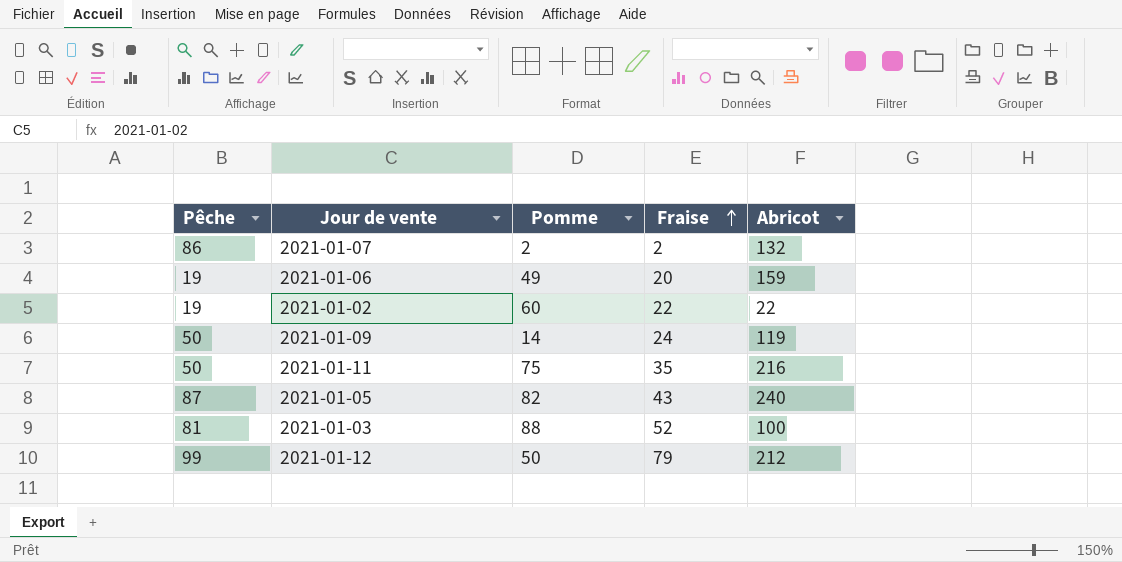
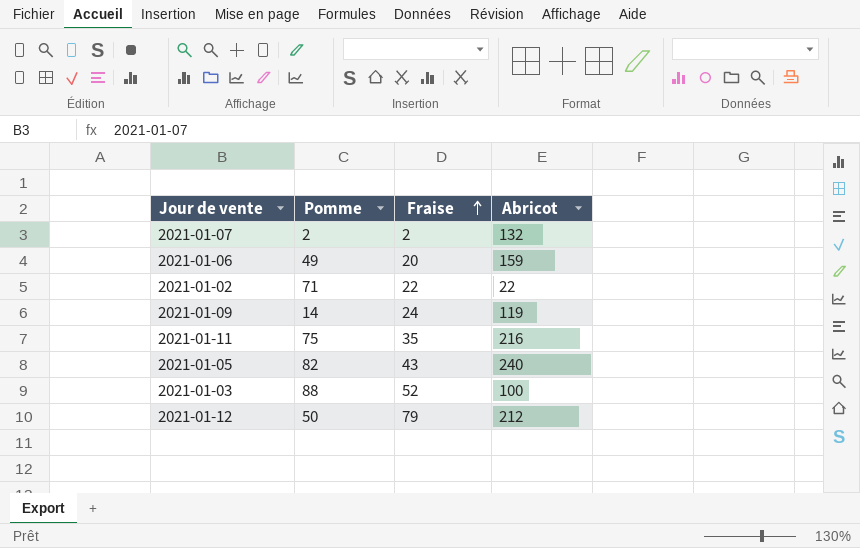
column Pêche | position: 1 -> none
2021-01-02 | Pomme: 60 -> 71

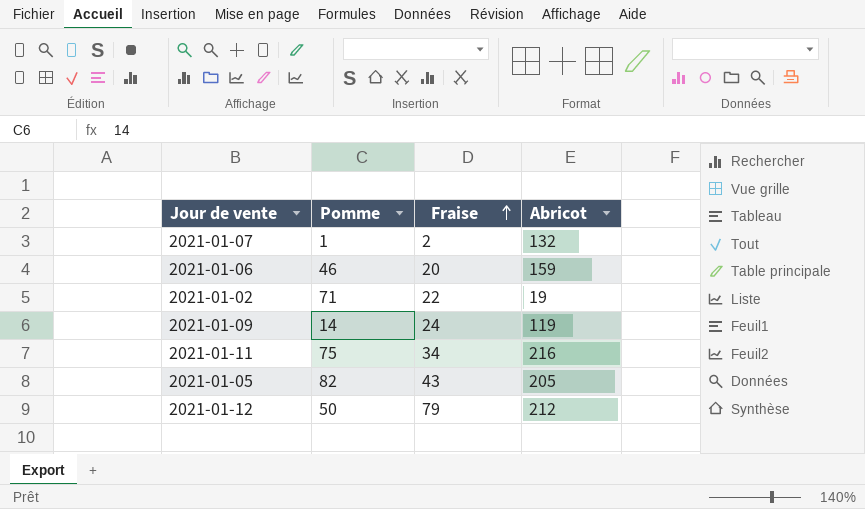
row 2021-01-03: 88 | 52 | 100 -> none
2021-01-07 | Pomme: 2 -> 1
2021-01-06 | Pomme: 49 -> 46
2021-01-02 | Abricot: 22 -> 19
2021-01-11 | Fraise: 35 -> 34
2021-01-05 | Abricot: 240 -> 205

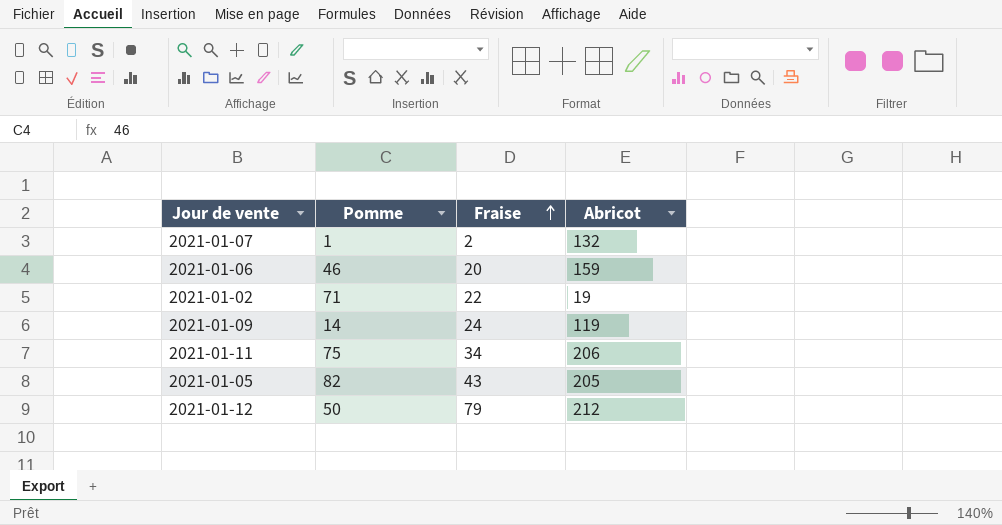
2021-01-11 | Abricot: 216 -> 206

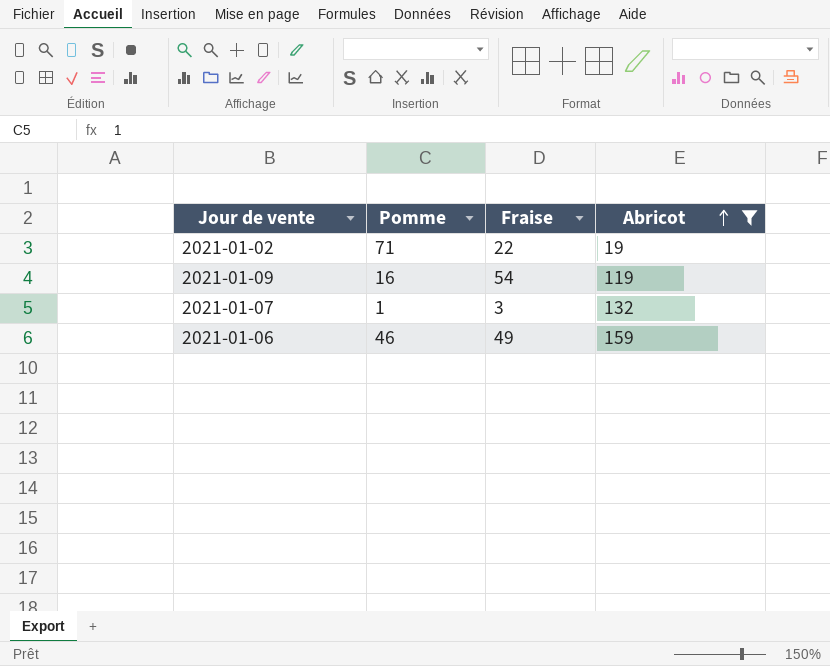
filter: none -> Abricot <= 159
row order: Fraise ascending -> Abricot ascending
2021-01-09 | Pomme: 14 -> 16
2021-01-09 | Fraise: 24 -> 54
2021-01-07 | Fraise: 2 -> 3
2021-01-06 | Fraise: 20 -> 49

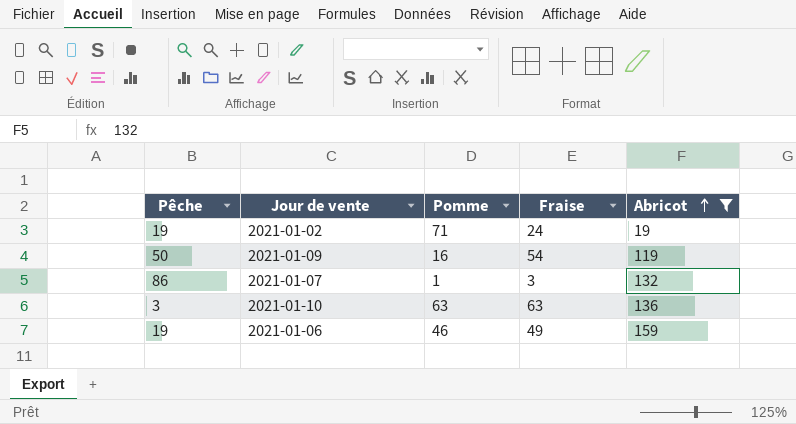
column Pêche | position: none -> 1
2021-01-02 | Fraise: 22 -> 24
row 2021-01-10: none -> 3 | 63 | 63 | 136

